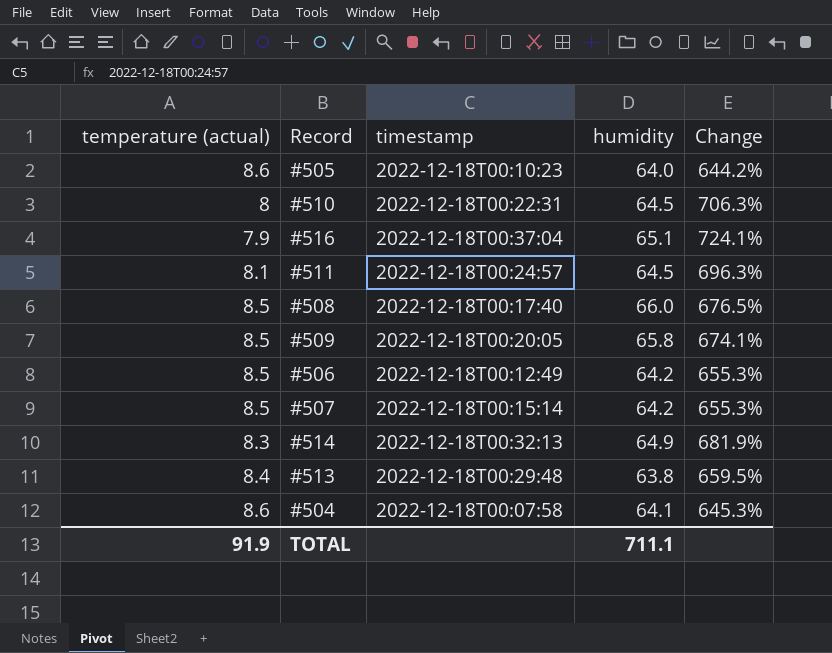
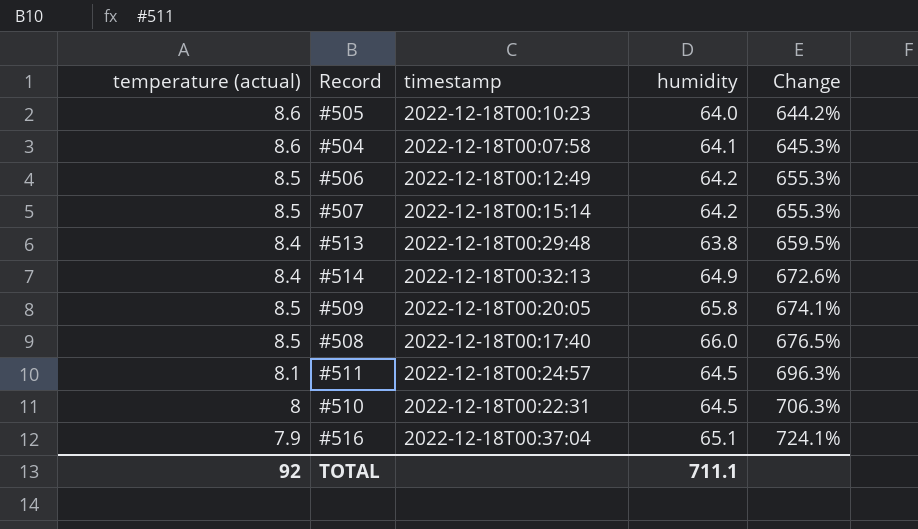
row order: none -> Change ascending
#514 | temperature (actual): 8.3 -> 8.4
#514 | Change: 681.9% -> 672.6%
TOTAL | temperature (actual): 91.9 -> 92

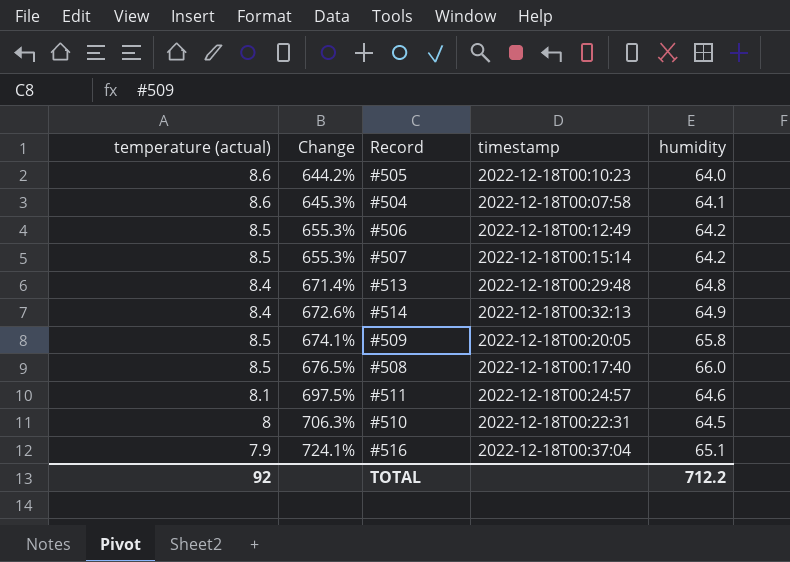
column Change | position: 5 -> 2
#513 | Change: 659.5% -> 671.4%
#513 | humidity: 63.8 -> 64.8
#511 | Change: 696.3% -> 697.5%
#511 | humidity: 64.5 -> 64.6
TOTAL | humidity: 711.1 -> 712.2

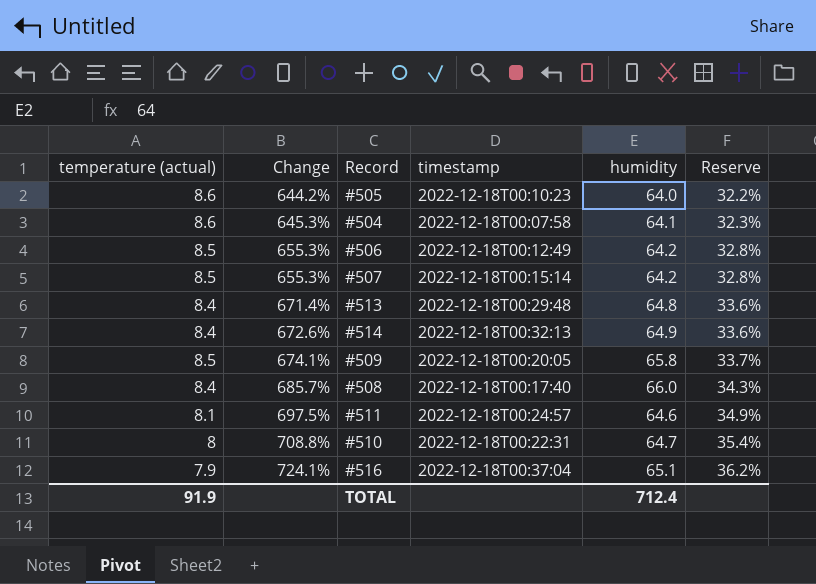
column Reserve | formula: none -> [Change] * 0.05
#508 | temperature (actual): 8.5 -> 8.4
#508 | Change: 676.5% -> 685.7%
#510 | Change: 706.3% -> 708.8%
#510 | humidity: 64.5 -> 64.7
TOTAL | temperature (actual): 92 -> 91.9
TOTAL | humidity: 712.2 -> 712.4

